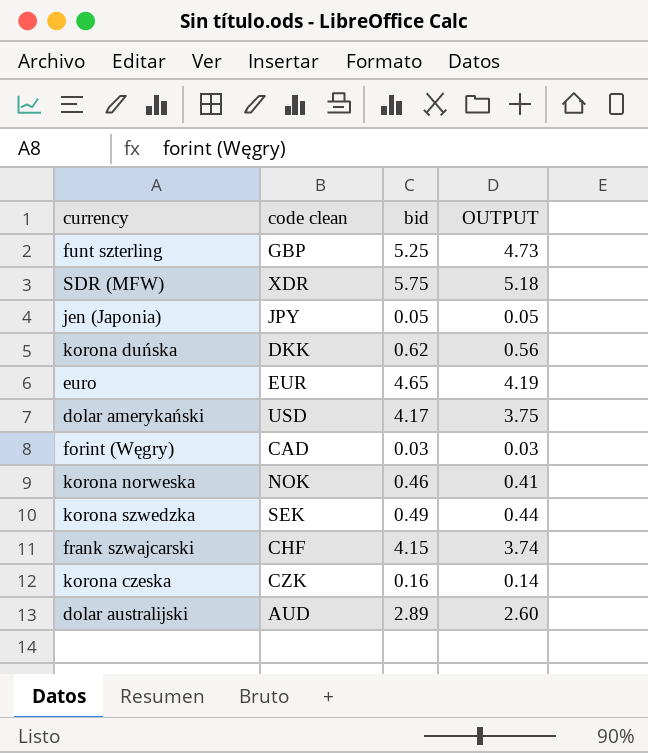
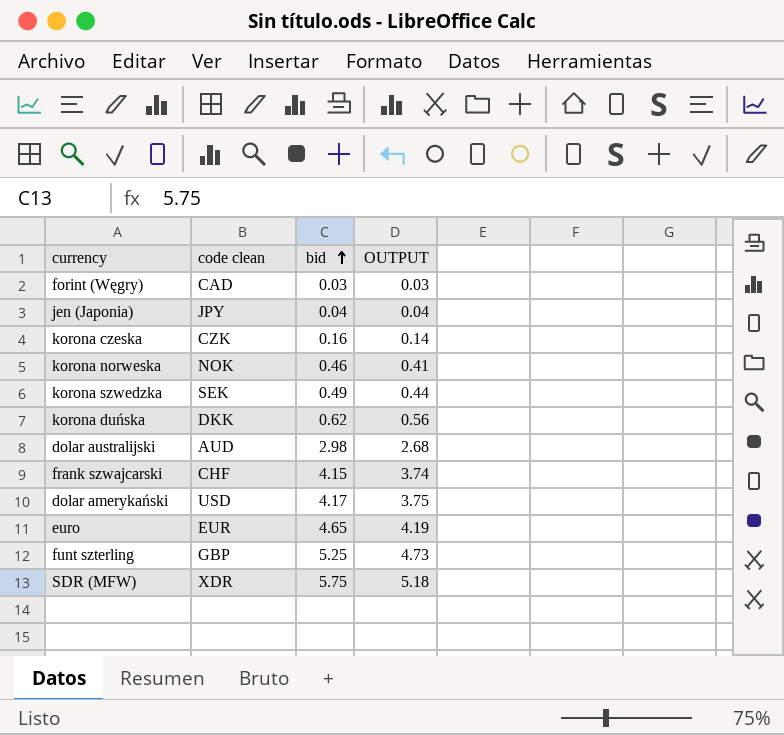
row order: none -> bid ascending
jen (Japonia) | bid: 0.05 -> 0.04
jen (Japonia) | OUTPUT: 0.05 -> 0.04
dolar australijski | bid: 2.89 -> 2.98
dolar australijski | OUTPUT: 2.60 -> 2.68

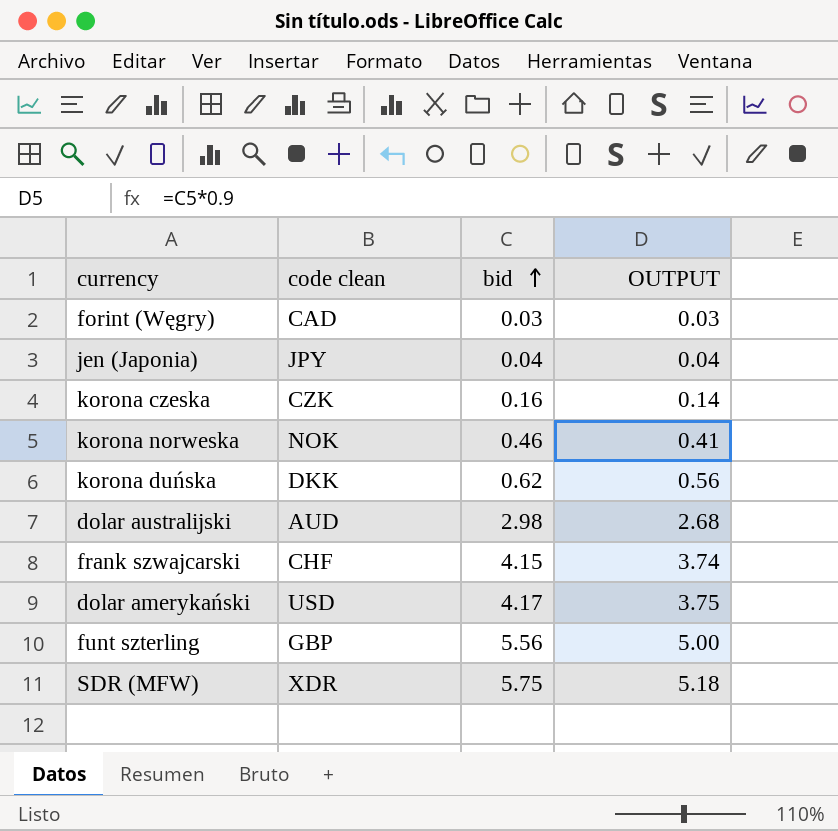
row korona szwedzka: SEK | 0.49 | 0.44 -> none
row euro: EUR | 4.65 | 4.19 -> none
funt szterling | bid: 5.25 -> 5.56
funt szterling | OUTPUT: 4.73 -> 5.00

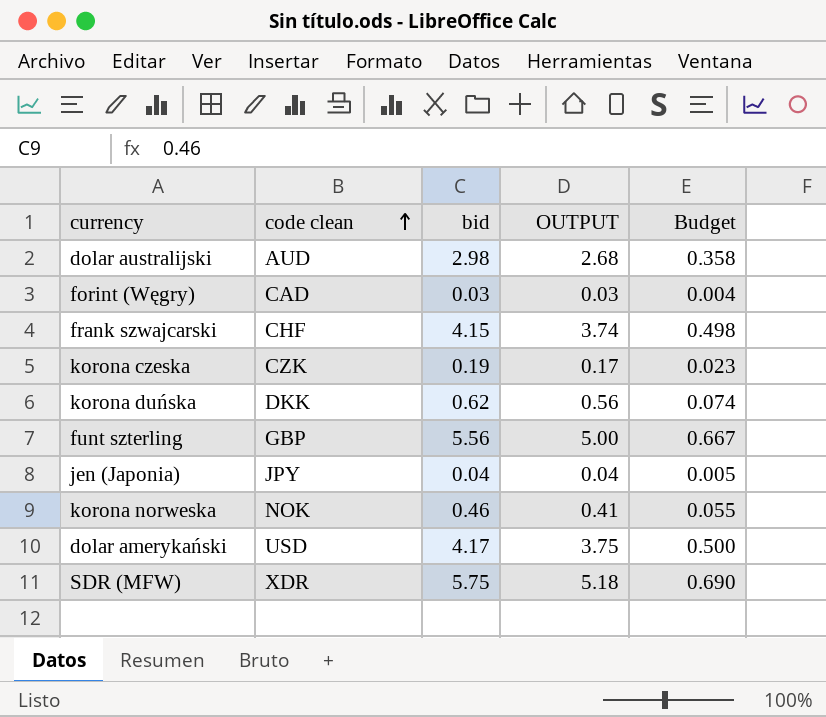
row order: bid ascending -> code clean ascending
column Budget | formula: none -> [bid] * 0.12
korona czeska | bid: 0.16 -> 0.19
korona czeska | OUTPUT: 0.14 -> 0.17

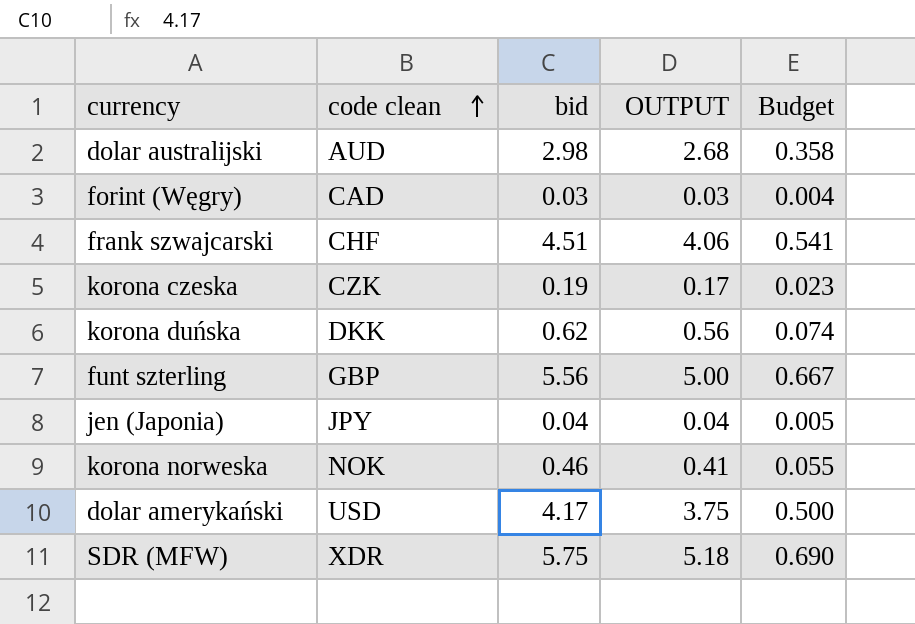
frank szwajcarski | bid: 4.15 -> 4.51
frank szwajcarski | OUTPUT: 3.74 -> 4.06
frank szwajcarski | Budget: 0.498 -> 0.541

